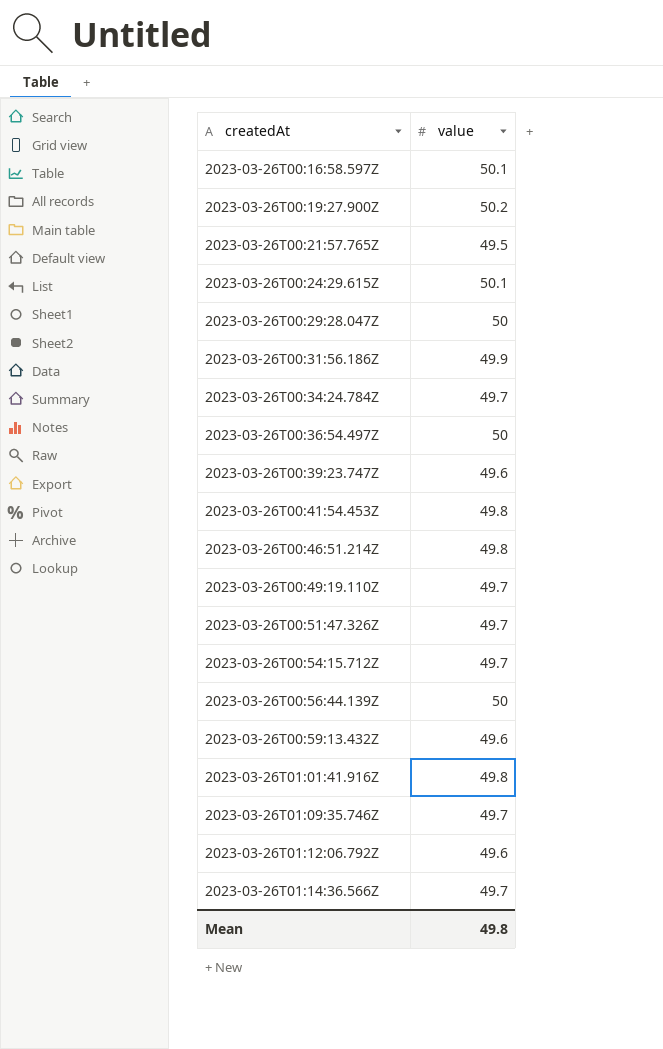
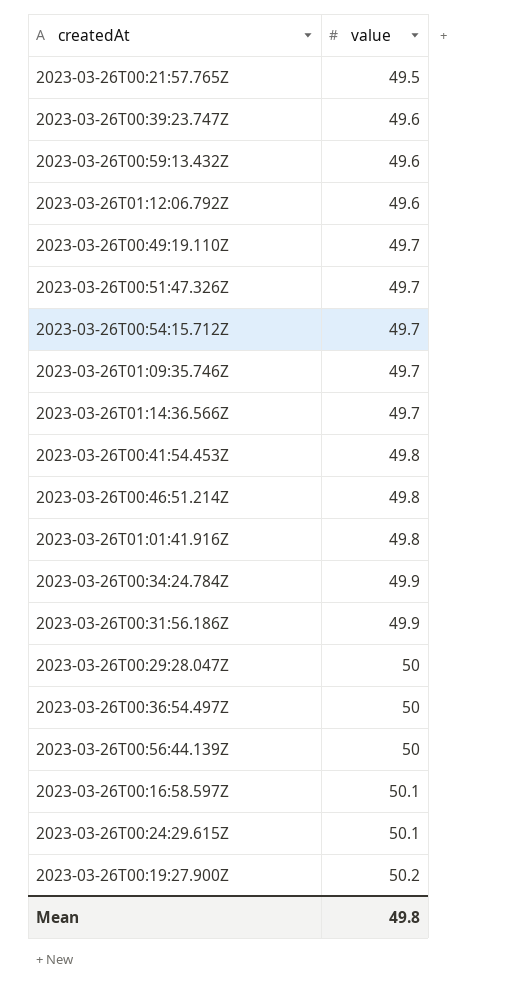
row order: createdAt ascending -> value ascending
2023-03-26T00:34:24.784Z | value: 49.7 -> 49.9

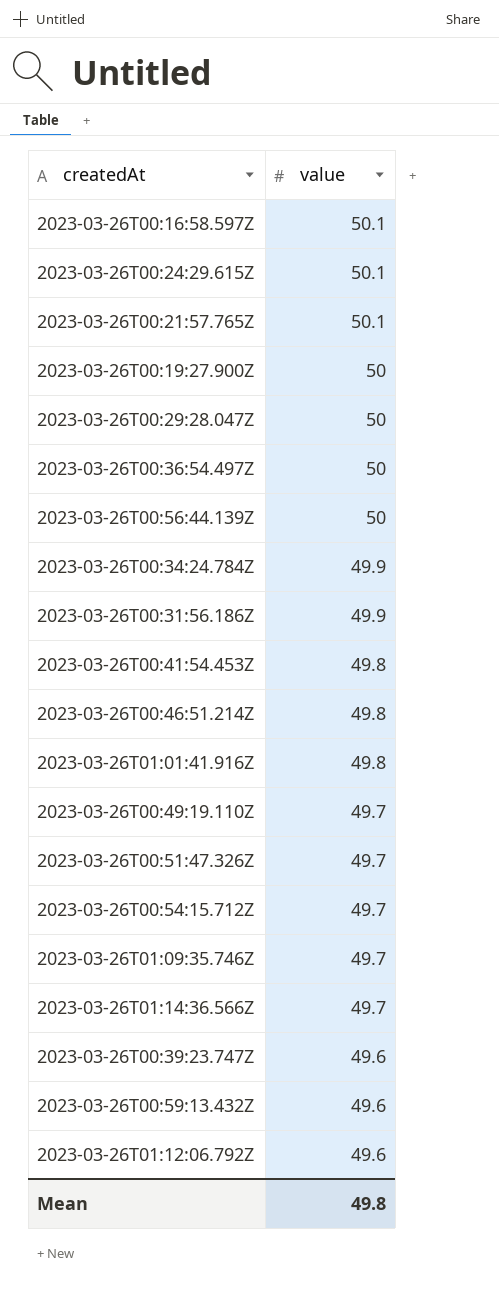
row order: value ascending -> value descending
2023-03-26T00:21:57.765Z | value: 49.5 -> 50.1
2023-03-26T00:19:27.900Z | value: 50.2 -> 50

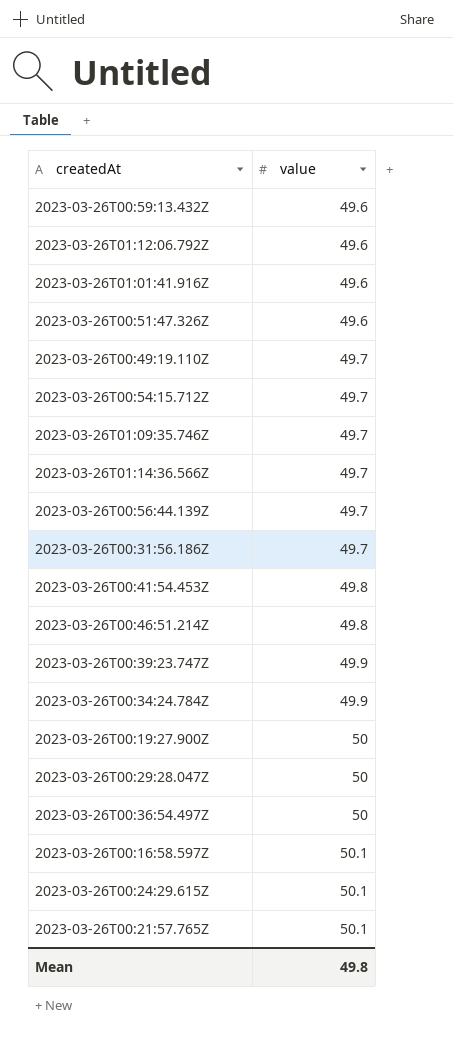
row order: value descending -> value ascending
2023-03-26T01:01:41.916Z | value: 49.8 -> 49.6
2023-03-26T00:51:47.326Z | value: 49.7 -> 49.6
2023-03-26T00:56:44.139Z | value: 50 -> 49.7
2023-03-26T00:31:56.186Z | value: 49.9 -> 49.7
2023-03-26T00:39:23.747Z | value: 49.6 -> 49.9

